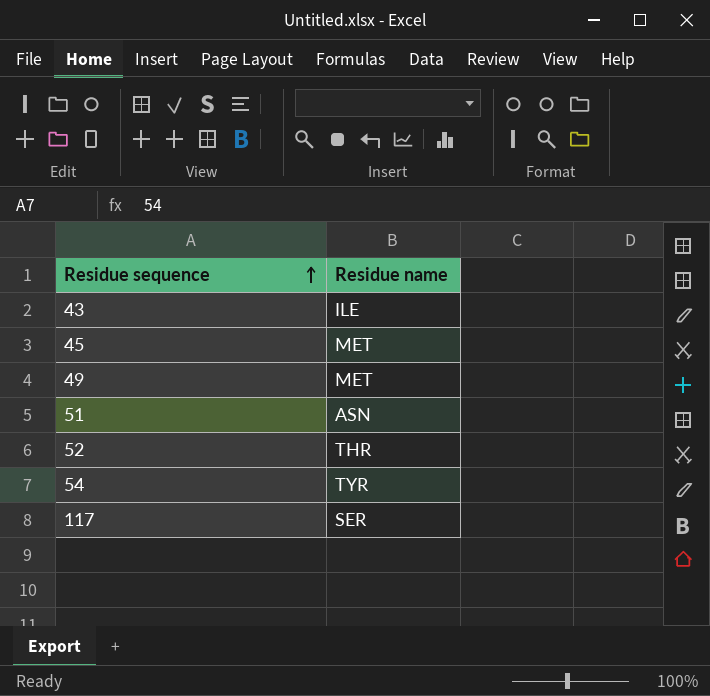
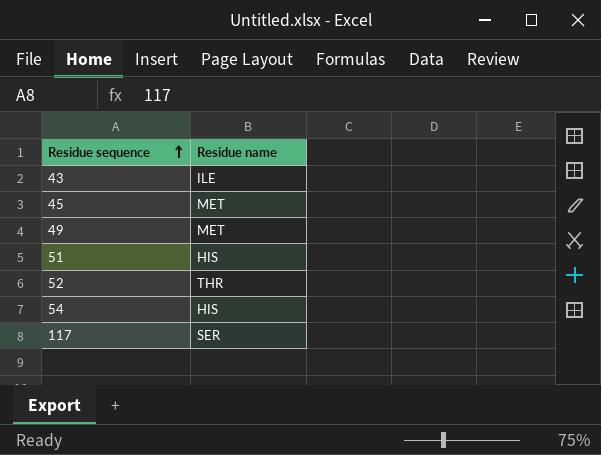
51 | Residue name: ASN -> HIS
54 | Residue name: TYR -> HIS

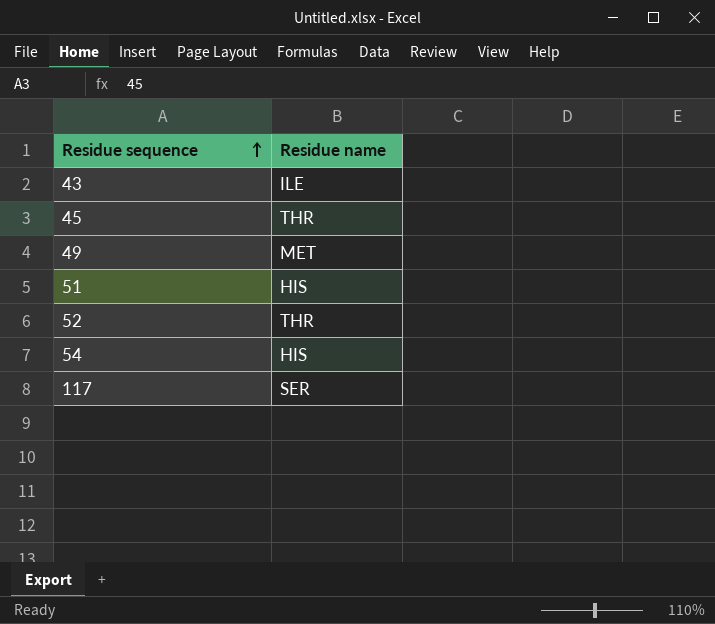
45 | Residue name: MET -> THR

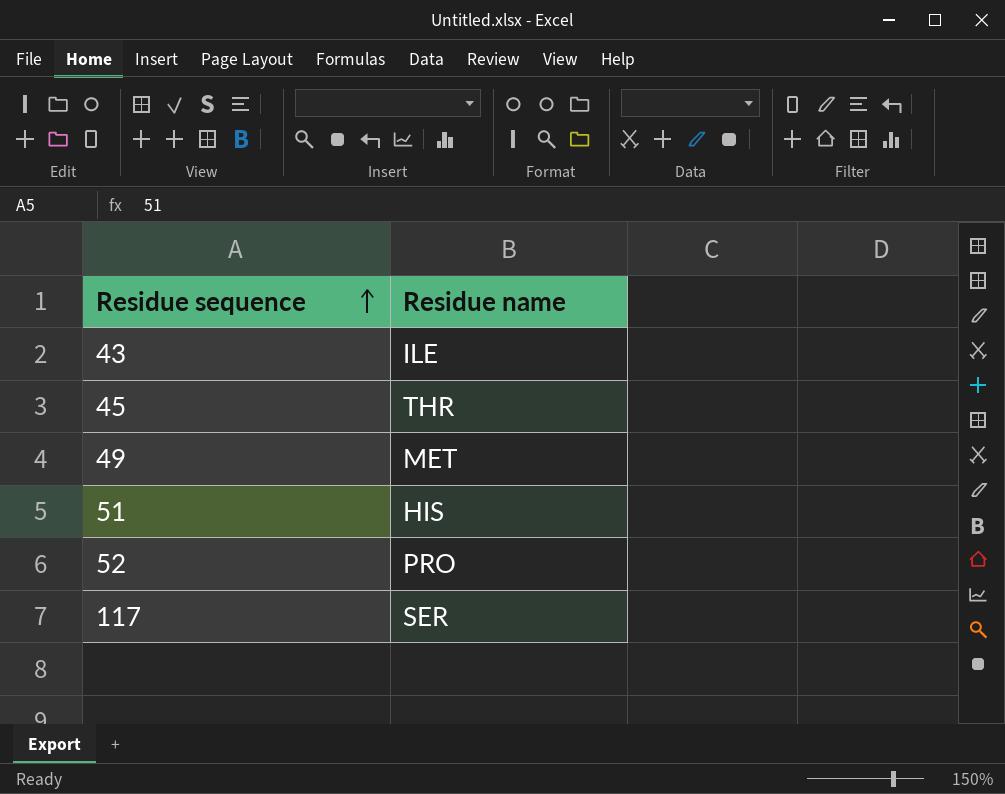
row 54: HIS -> none
52 | Residue name: THR -> PRO

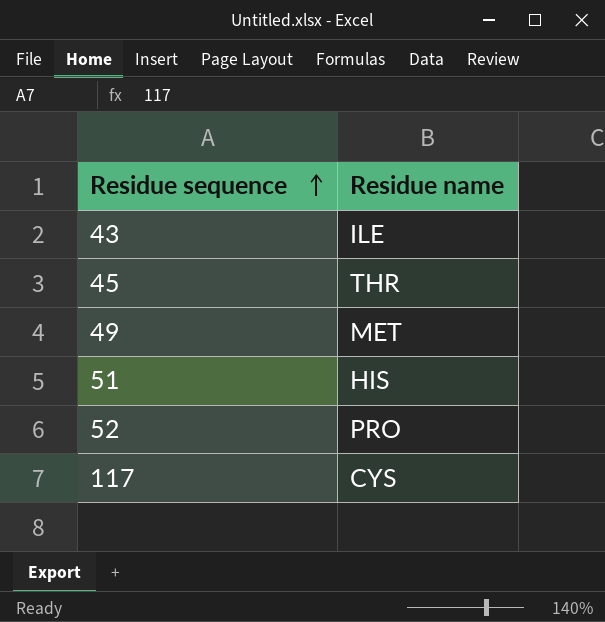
117 | Residue name: SER -> CYS

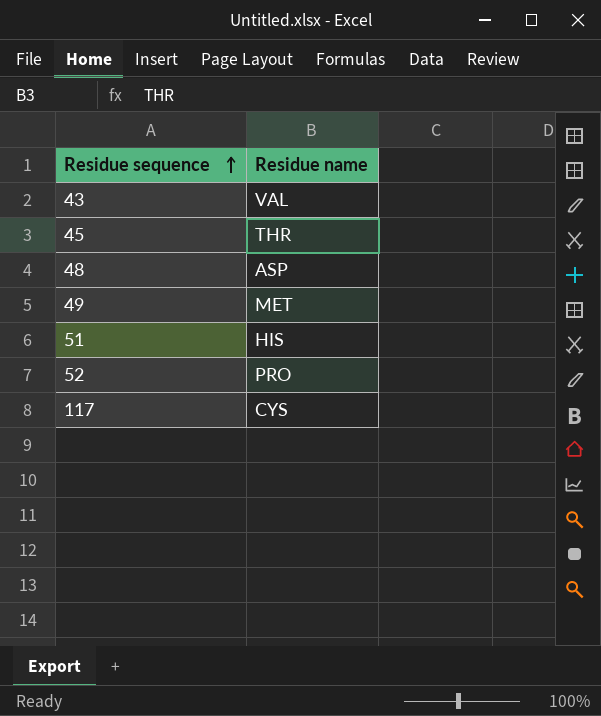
43 | Residue name: ILE -> VAL
row 48: none -> ASP

